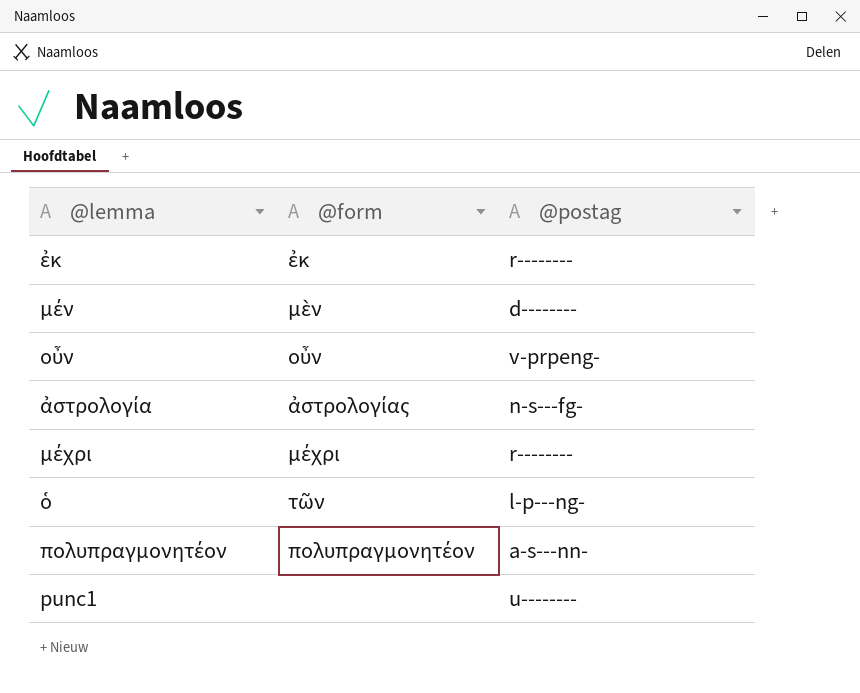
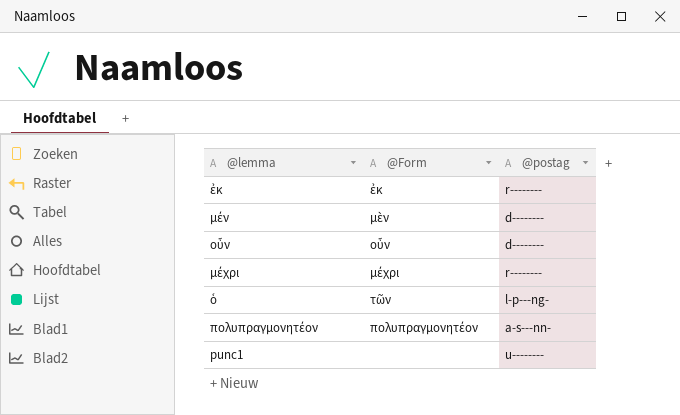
column name: @form -> @Form
row ἀστρολογία: ἀστρολογίας | n-s---fg- -> none
οὖν | @postag: v-prpeng- -> d--------

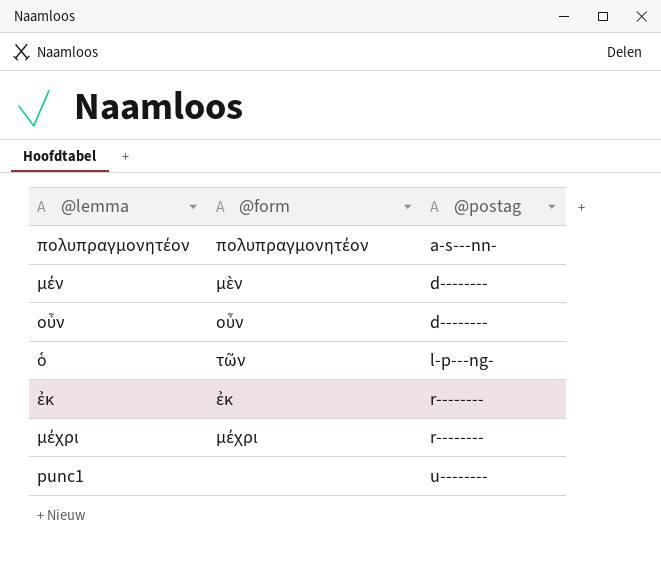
row order: none -> @postag ascending
column name: @Form -> @form

